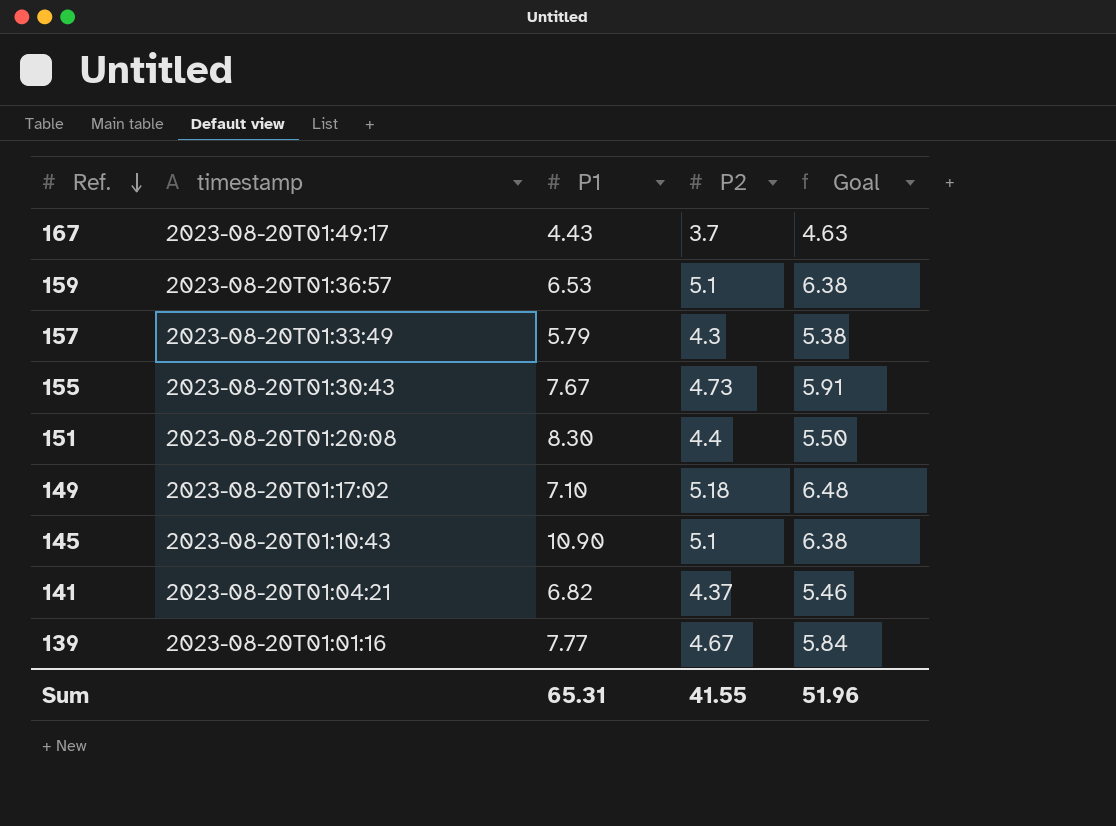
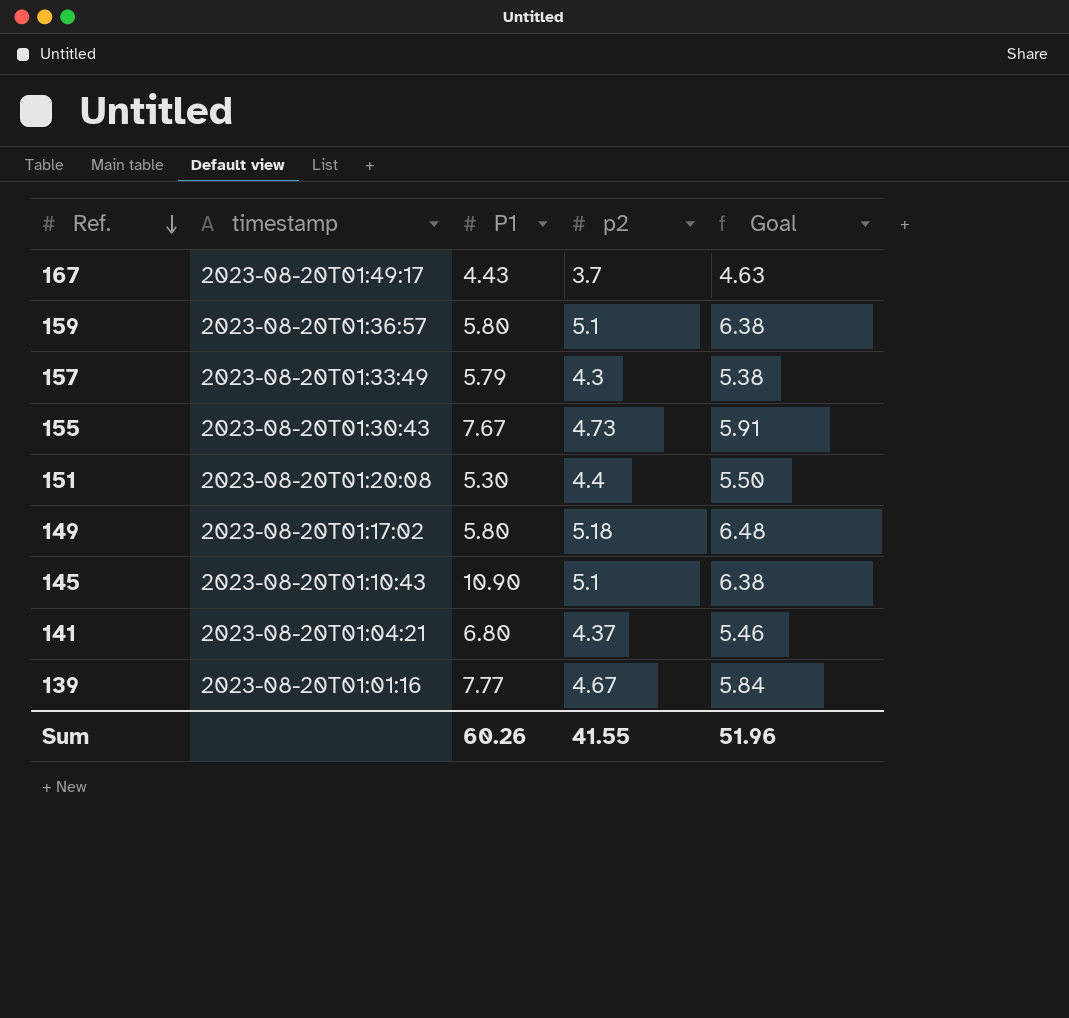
column name: P2 -> p2
159 | P1: 6.53 -> 5.80
151 | P1: 8.30 -> 5.30
149 | P1: 7.10 -> 5.80
141 | P1: 6.82 -> 6.80
Sum | P1: 65.31 -> 60.26

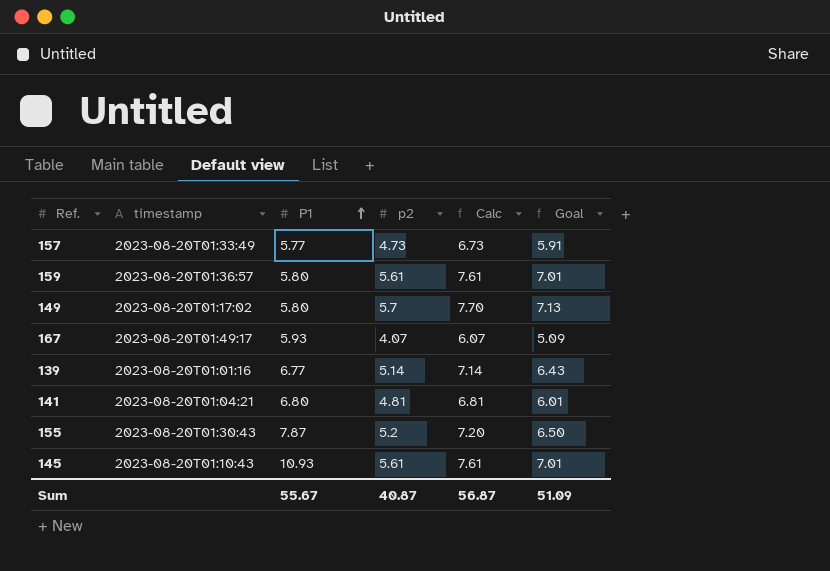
row order: Ref. descending -> P1 ascending
column Calc | formula: none -> [p2] + 2
row 151: 2023-08-20T01:20:08 | 5.30 | 4.4 | 5.50 -> none
157 | P1: 5.79 -> 5.77
157 | p2: 4.3 -> 4.73
157 | Goal: 5.38 -> 5.91
159 | p2: 5.1 -> 5.61
159 | Goal: 6.38 -> 7.01
149 | p2: 5.18 -> 5.7
149 | Goal: 6.48 -> 7.13
167 | P1: 4.43 -> 5.93
167 | p2: 3.7 -> 4.07
167 | Goal: 4.63 -> 5.09
139 | P1: 7.77 -> 6.77
139 | p2: 4.67 -> 5.14
139 | Goal: 5.84 -> 6.43
141 | p2: 4.37 -> 4.81
141 | Goal: 5.46 -> 6.01
155 | P1: 7.67 -> 7.87
155 | p2: 4.73 -> 5.2
155 | Goal: 5.91 -> 6.50
145 | P1: 10.90 -> 10.93
145 | p2: 5.1 -> 5.61
145 | Goal: 6.38 -> 7.01
Sum | P1: 60.26 -> 55.67
Sum | p2: 41.55 -> 40.87
Sum | Goal: 51.96 -> 51.09

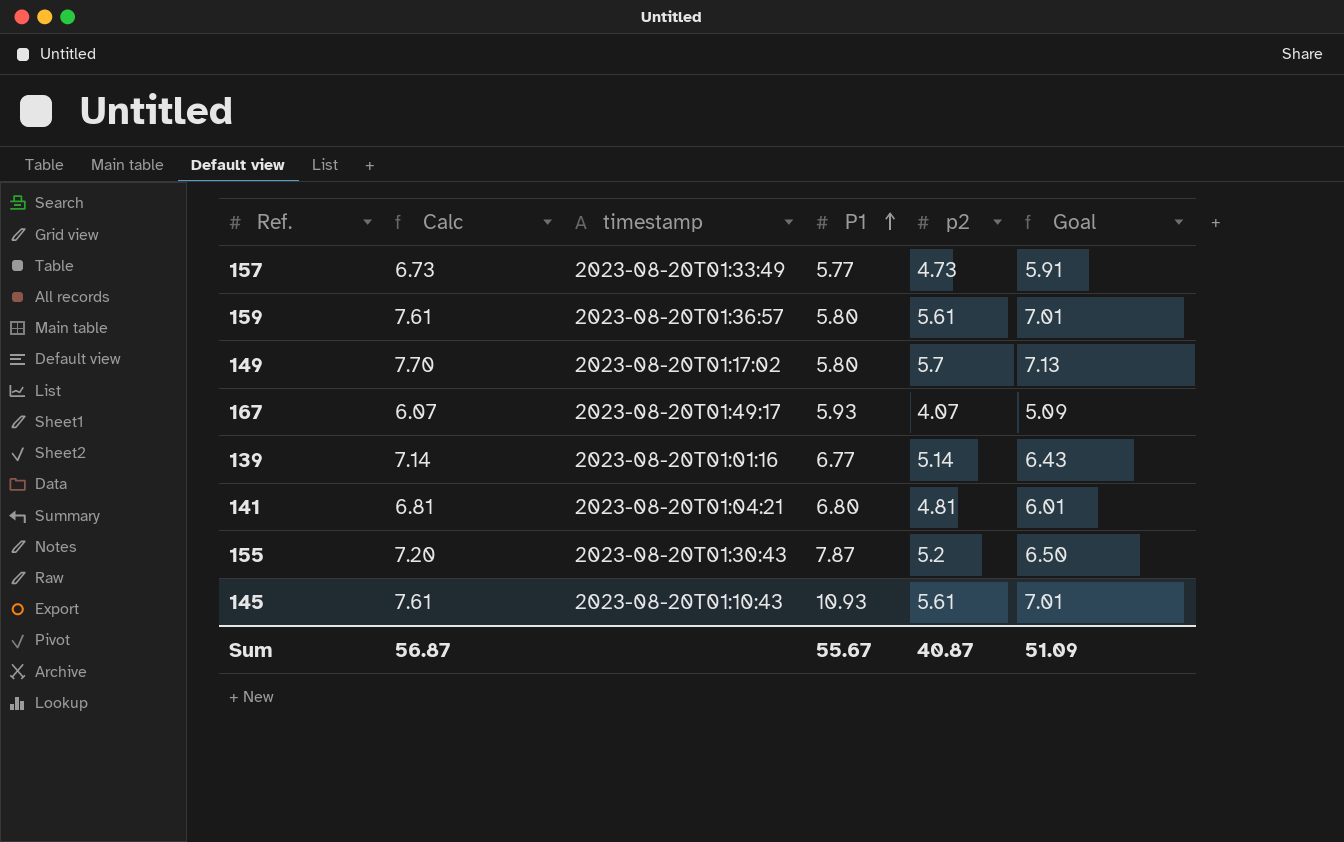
column Calc | position: 5 -> 2

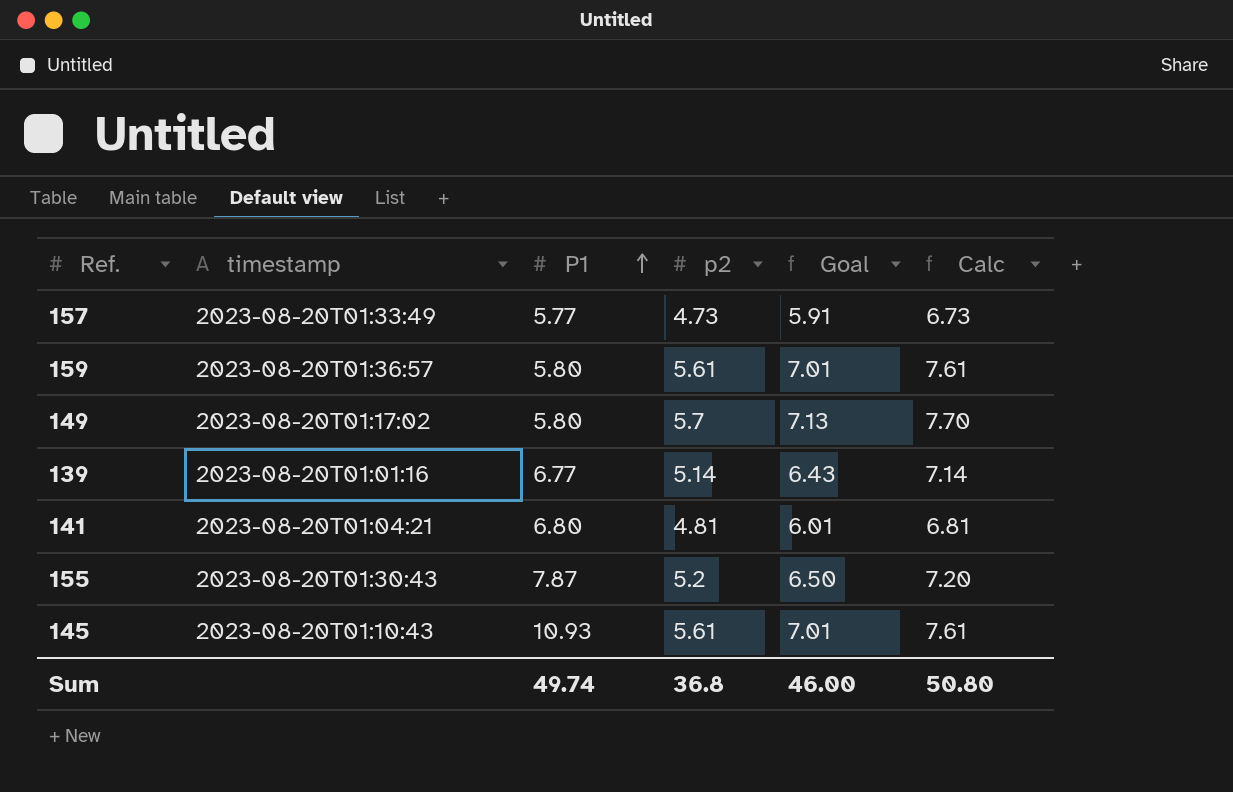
column Calc | position: 2 -> 6
row 167: 6.07 | 2023-08-20T01:49:17 | 5.93 | 4.07 | 5.09 -> none
Sum | P1: 55.67 -> 49.74
Sum | p2: 40.87 -> 36.8
Sum | Goal: 51.09 -> 46.00
Sum | Calc: 56.87 -> 50.80

